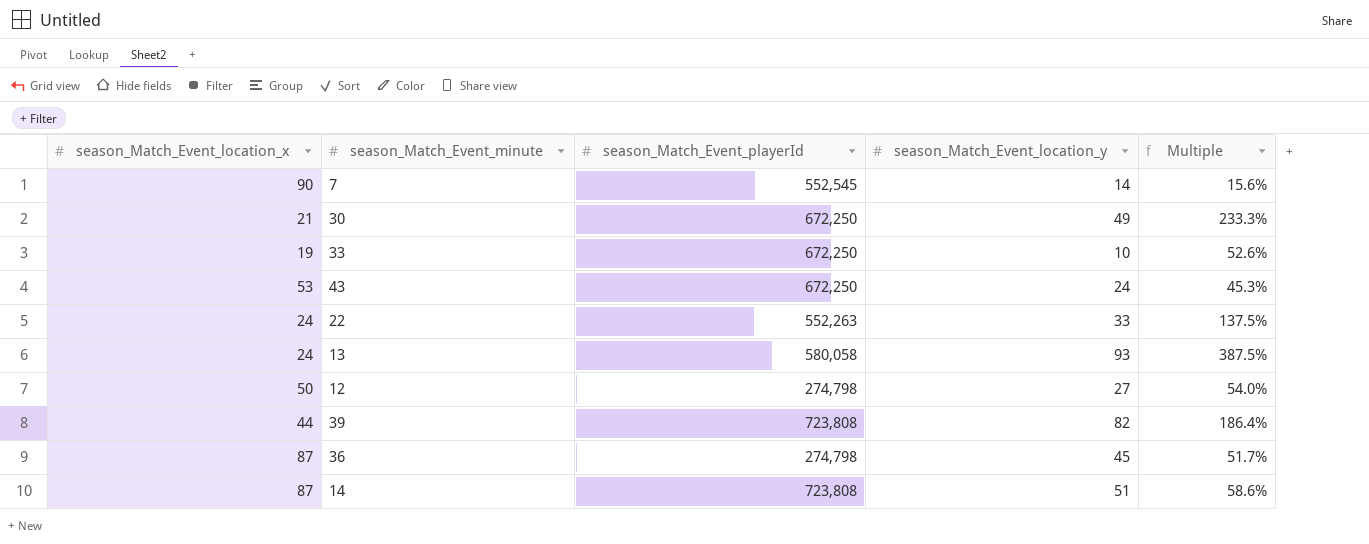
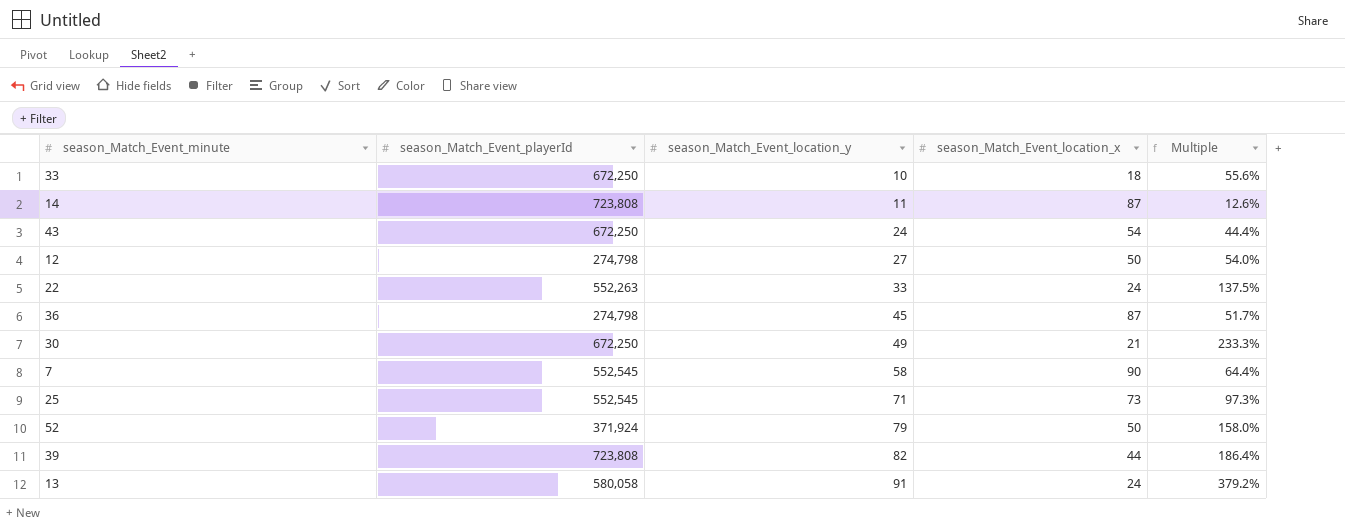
row order: none -> season_Match_Event_location_y ascending
column season_Match_Event_location_x | position: 1 -> 4
33 | season_Match_Event_location_x: 19 -> 18
33 | Multiple: 52.6% -> 55.6%
14 | season_Match_Event_location_y: 51 -> 11
14 | Multiple: 58.6% -> 12.6%
43 | season_Match_Event_location_x: 53 -> 54
43 | Multiple: 45.3% -> 44.4%
7 | season_Match_Event_location_y: 14 -> 58
7 | Multiple: 15.6% -> 64.4%
row 25: none -> 552,545 | 71 | 73 | 97.3%
row 52: none -> 371,924 | 79 | 50 | 158.0%
13 | season_Match_Event_location_y: 93 -> 91
13 | Multiple: 387.5% -> 379.2%

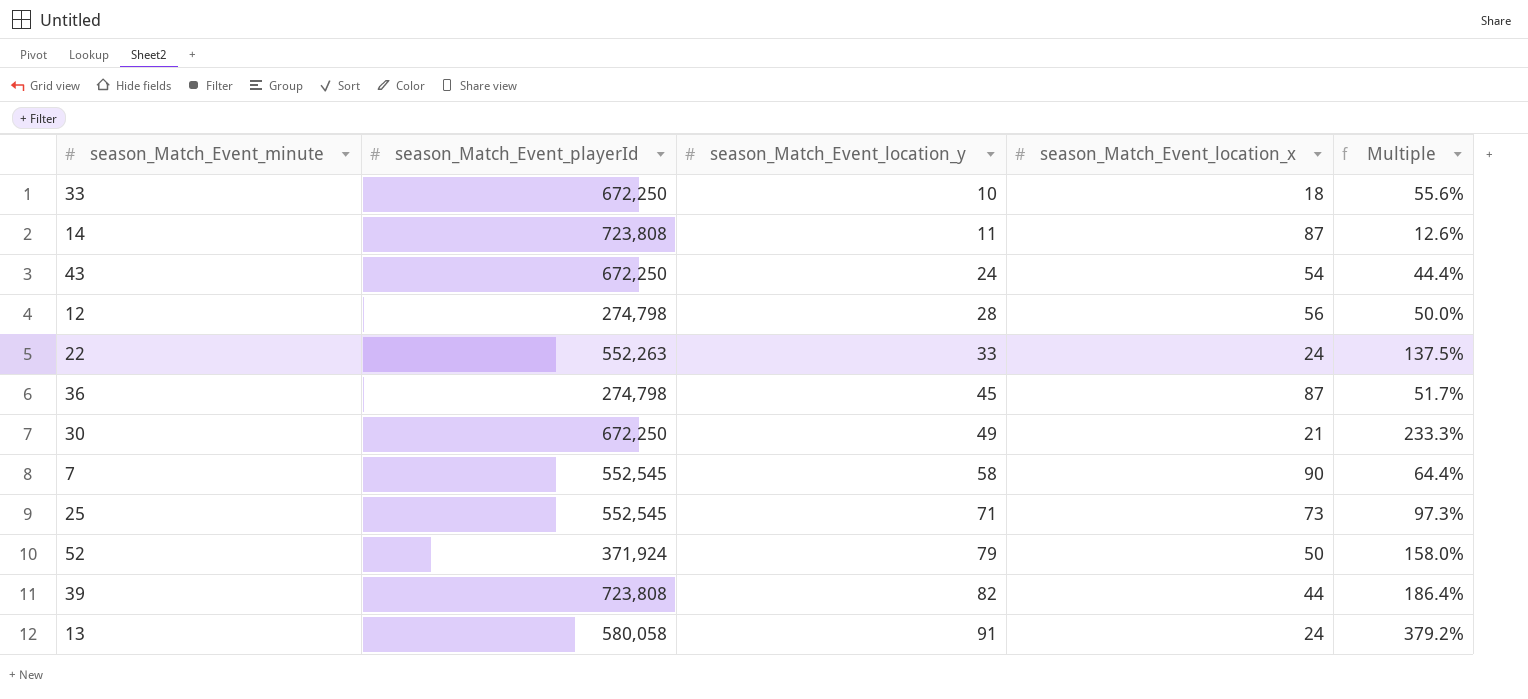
12 | season_Match_Event_location_y: 27 -> 28
12 | season_Match_Event_location_x: 50 -> 56
12 | Multiple: 54.0% -> 50.0%

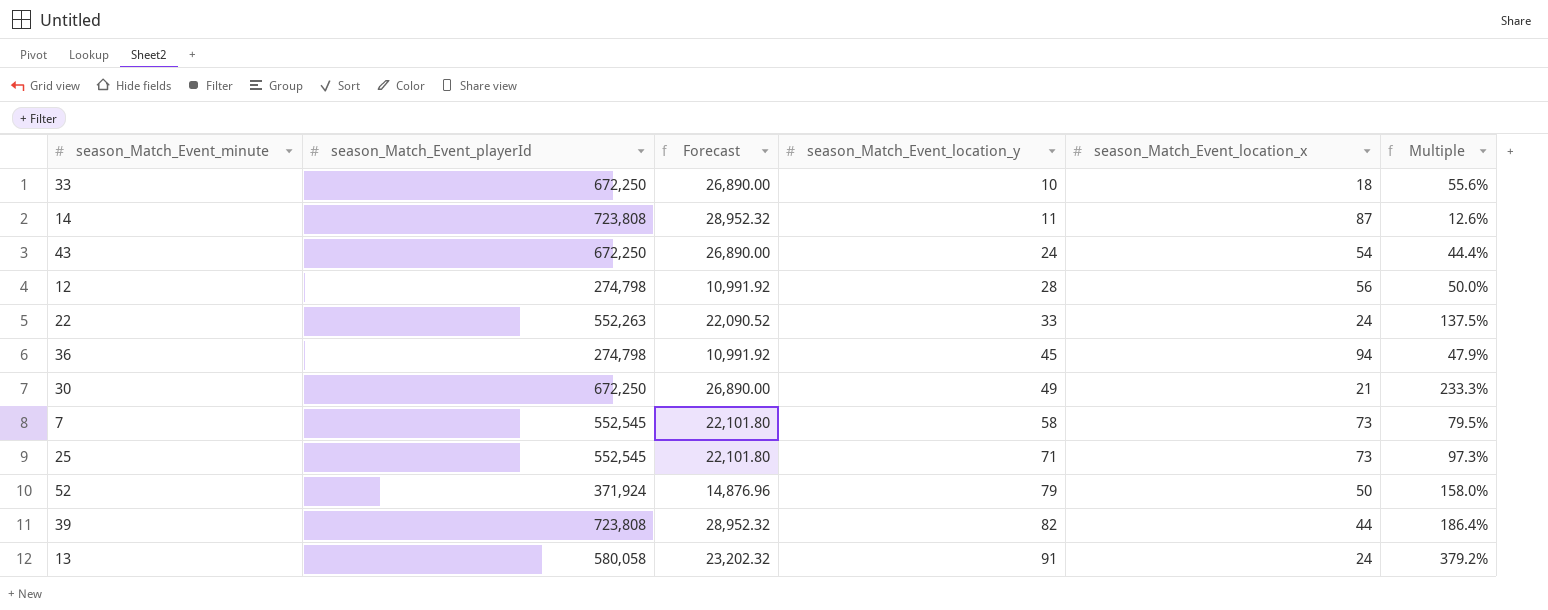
column Forecast | formula: none -> [season_Match_Event_playerId] * 0.04
36 | season_Match_Event_location_x: 87 -> 94
36 | Multiple: 51.7% -> 47.9%
7 | season_Match_Event_location_x: 90 -> 73
7 | Multiple: 64.4% -> 79.5%

